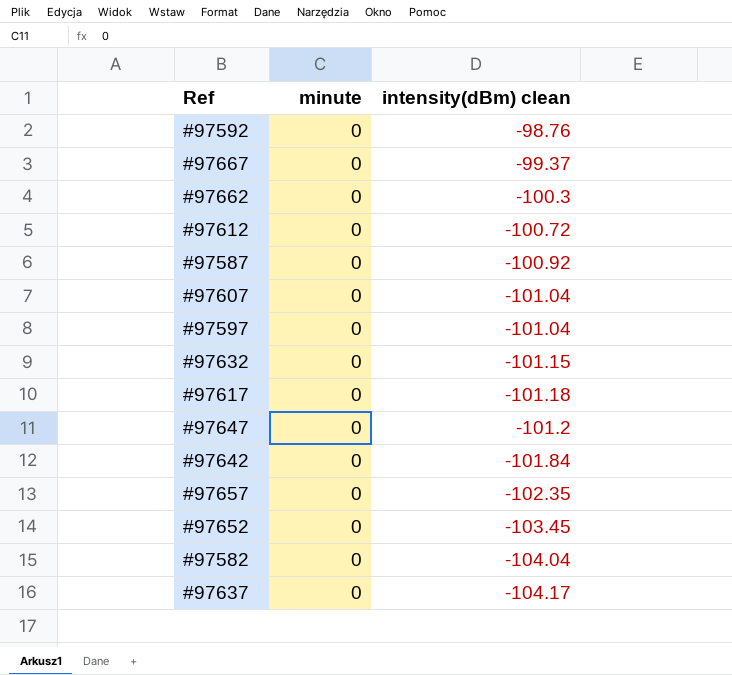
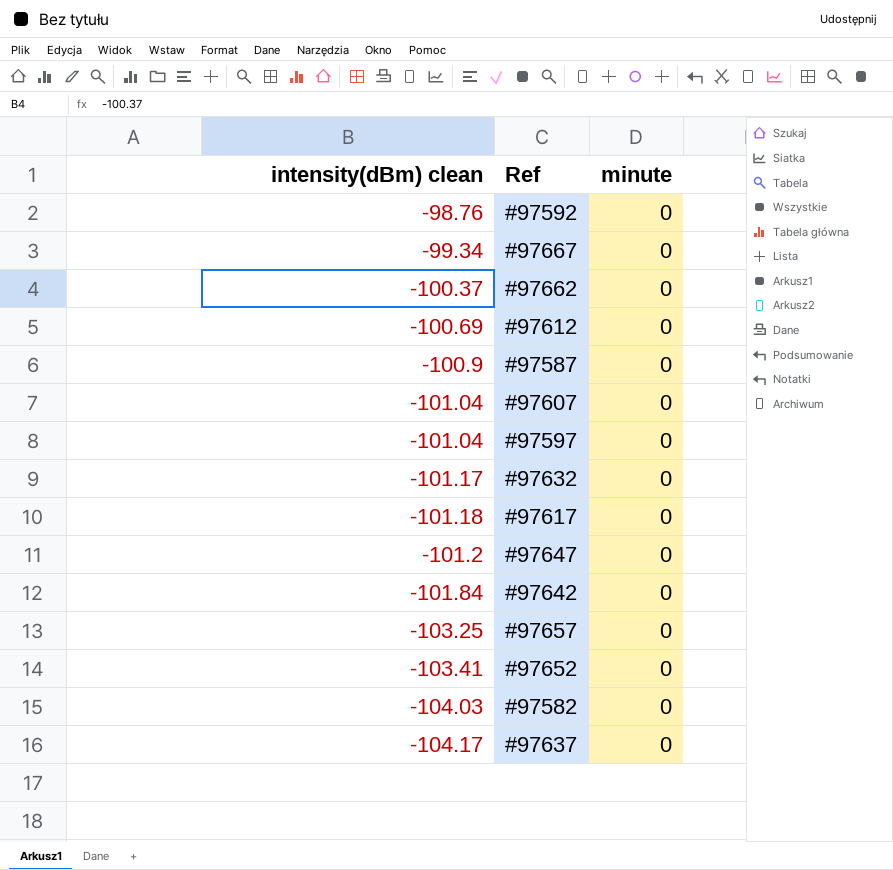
column intensity(dBm) clean | position: 3 -> 1
#97667 | intensity(dBm) clean: -99.37 -> -99.34
#97662 | intensity(dBm) clean: -100.3 -> -100.37
#97612 | intensity(dBm) clean: -100.72 -> -100.69
#97587 | intensity(dBm) clean: -100.92 -> -100.9
#97632 | intensity(dBm) clean: -101.15 -> -101.17
#97657 | intensity(dBm) clean: -102.35 -> -103.25
#97652 | intensity(dBm) clean: -103.45 -> -103.41
#97582 | intensity(dBm) clean: -104.04 -> -104.03

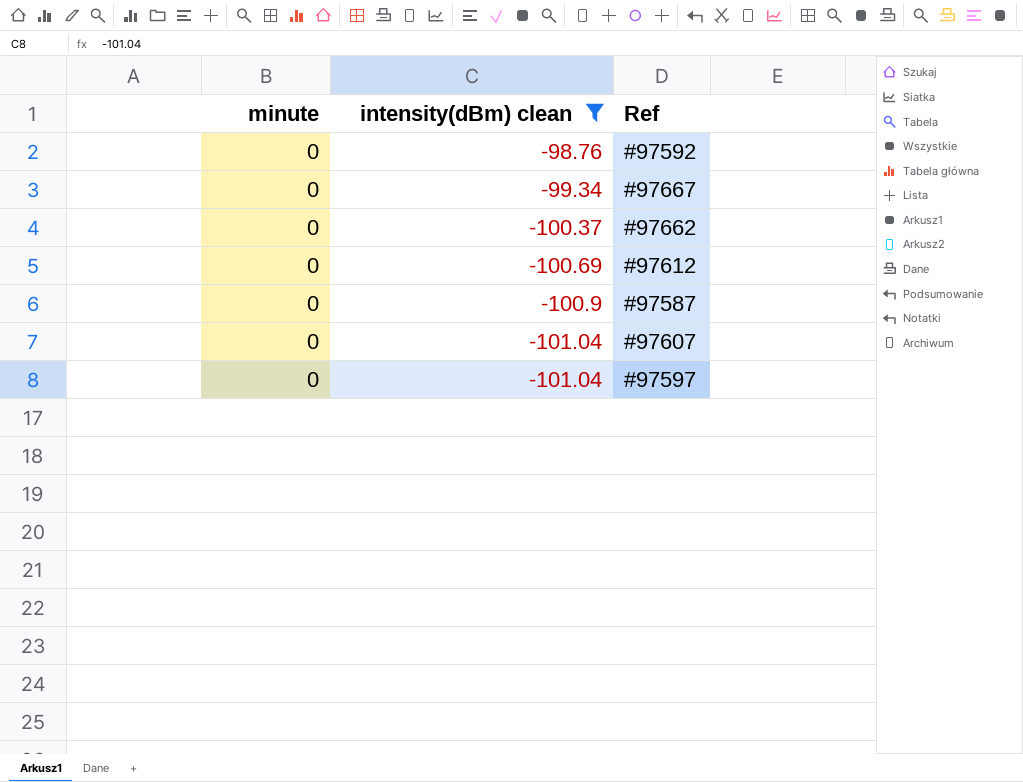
filter: none -> intensity(dBm) clean >= -101.04
column minute | position: 3 -> 1

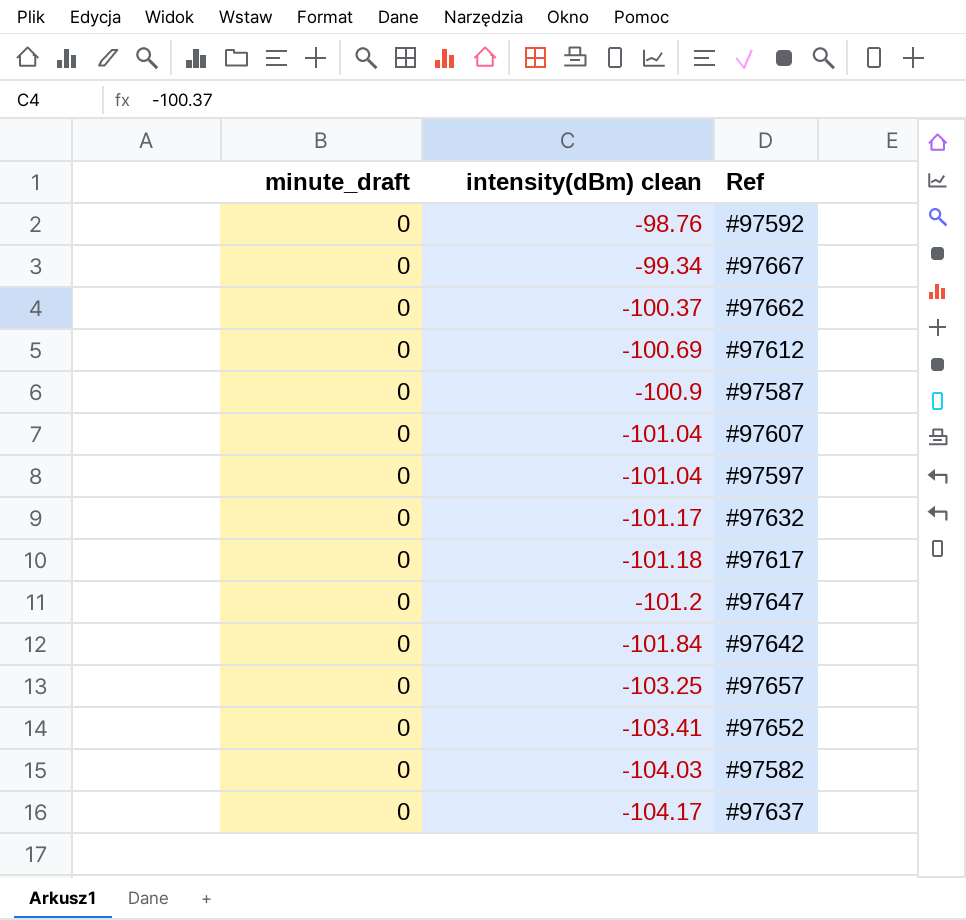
filter: intensity(dBm) clean >= -101.04 -> none
column name: minute -> minute_draft

